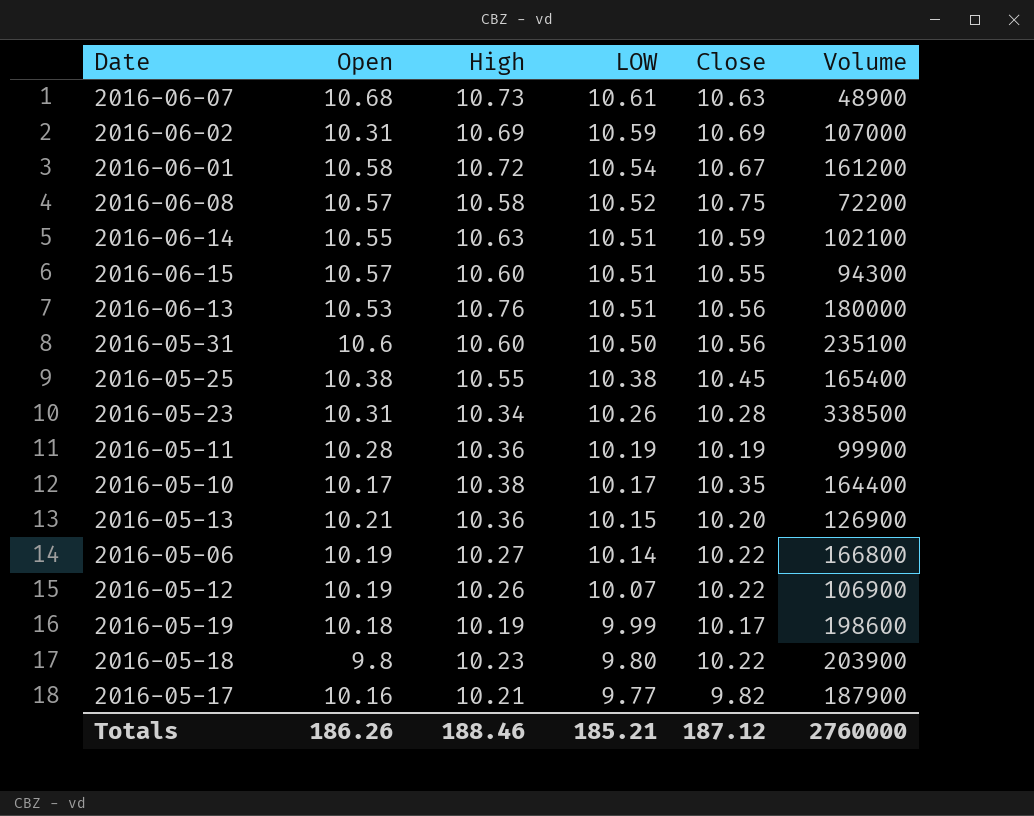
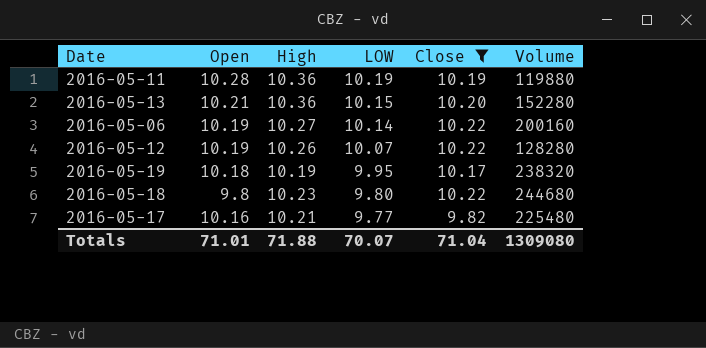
filter: none -> Close <= 10.22
2016-05-11 | Volume: 99900 -> 119880
2016-05-13 | Volume: 126900 -> 152280
2016-05-06 | Volume: 166800 -> 200160
2016-05-12 | Volume: 106900 -> 128280
2016-05-19 | LOW: 9.99 -> 9.95
2016-05-19 | Volume: 198600 -> 238320
2016-05-18 | Volume: 203900 -> 244680
2016-05-17 | Volume: 187900 -> 225480
Totals | Open: 186.26 -> 71.01
Totals | High: 188.46 -> 71.88
Totals | LOW: 185.21 -> 70.07
Totals | Close: 187.12 -> 71.04
Totals | Volume: 2760000 -> 1309080

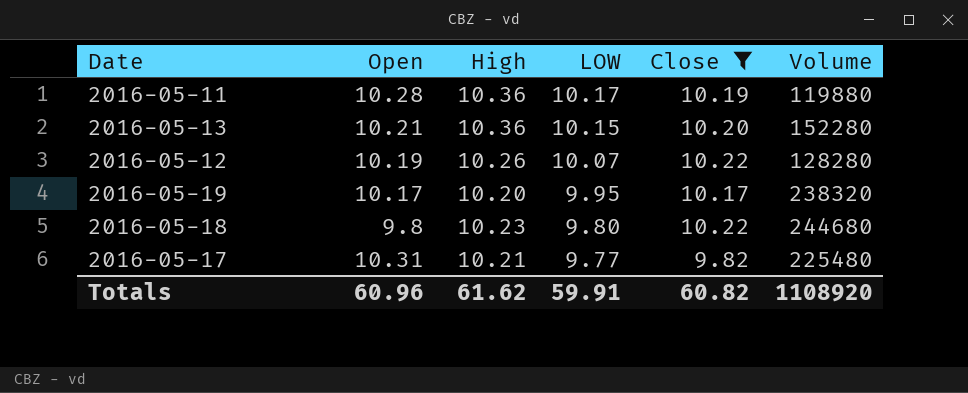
row 2016-05-06: 10.19 | 10.27 | 10.14 | 10.22 | 200160 -> none
2016-05-11 | LOW: 10.19 -> 10.17
2016-05-19 | Open: 10.18 -> 10.17
2016-05-19 | High: 10.19 -> 10.20
2016-05-17 | Open: 10.16 -> 10.31
Totals | Open: 71.01 -> 60.96
Totals | High: 71.88 -> 61.62
Totals | LOW: 70.07 -> 59.91
Totals | Close: 71.04 -> 60.82
Totals | Volume: 1309080 -> 1108920

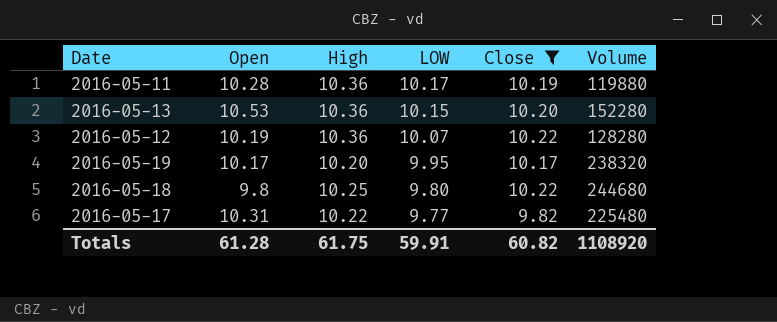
2016-05-13 | Open: 10.21 -> 10.53
2016-05-12 | High: 10.26 -> 10.36
2016-05-18 | High: 10.23 -> 10.25
2016-05-17 | High: 10.21 -> 10.22
Totals | Open: 60.96 -> 61.28
Totals | High: 61.62 -> 61.75

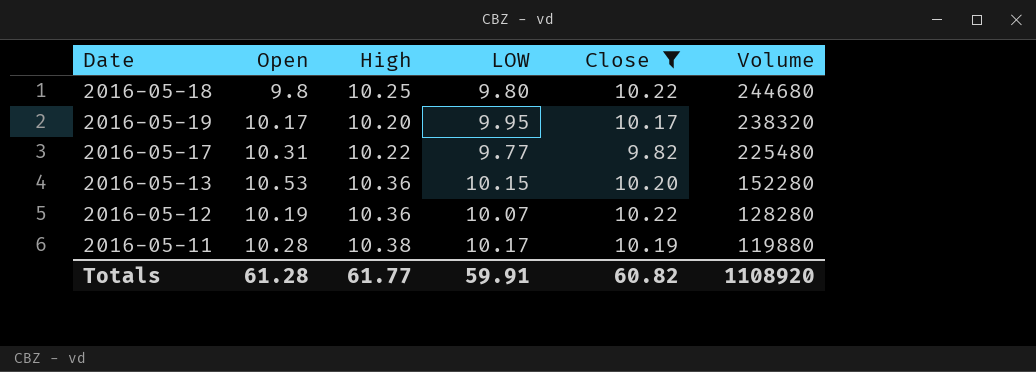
row order: LOW descending -> Volume descending
2016-05-11 | High: 10.36 -> 10.38
Totals | High: 61.75 -> 61.77

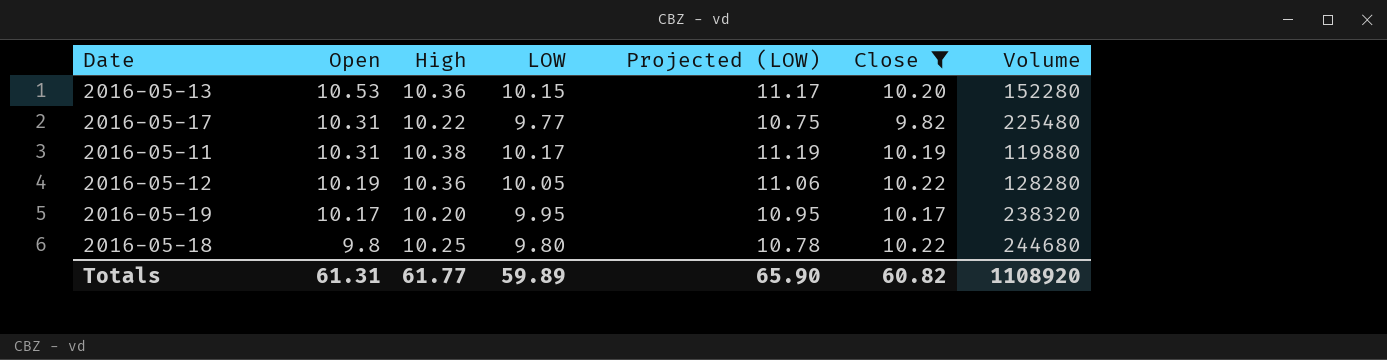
row order: Volume descending -> Open descending
column Projected (LOW) | formula: none -> [LOW] * 1.1
2016-05-11 | Open: 10.28 -> 10.31
2016-05-12 | LOW: 10.07 -> 10.05
Totals | Open: 61.28 -> 61.31
Totals | LOW: 59.91 -> 59.89

